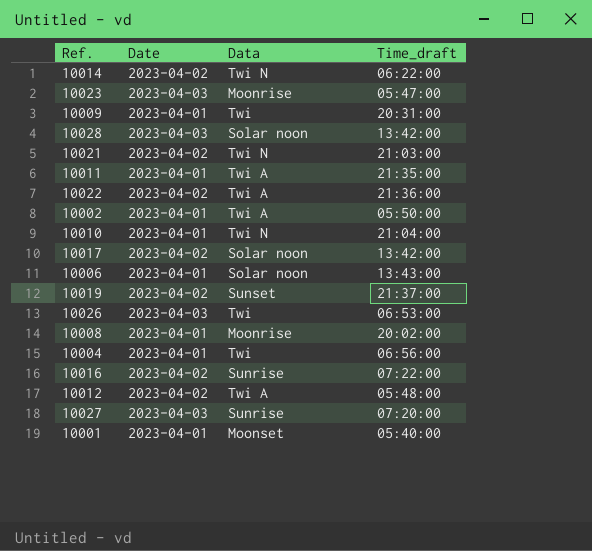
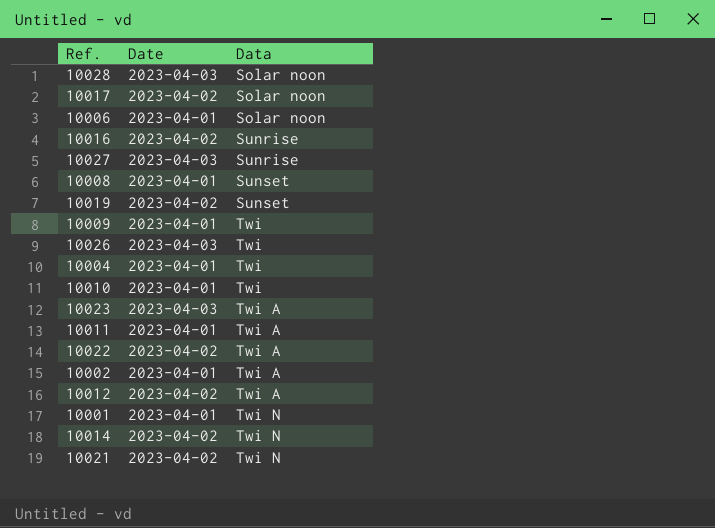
row order: none -> Data ascending
column Time_draft | position: 4 -> none
10008 | Data: Moonrise -> Sunset
10010 | Data: Twi N -> Twi
10023 | Data: Moonrise -> Twi A
10001 | Data: Moonset -> Twi N

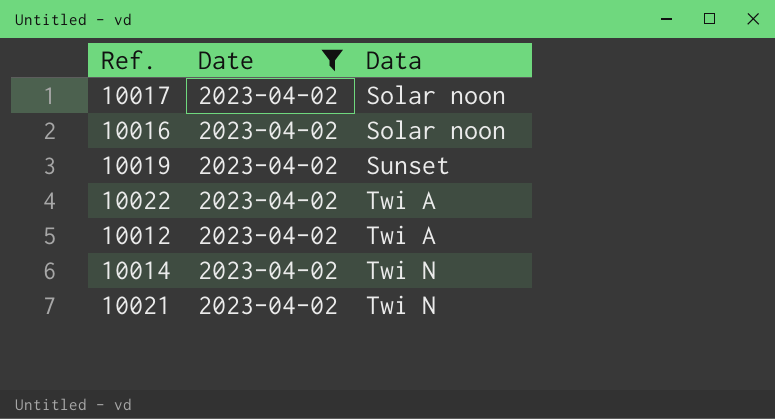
filter: none -> Date = 2023-04-02
10016 | Data: Sunrise -> Solar noon

